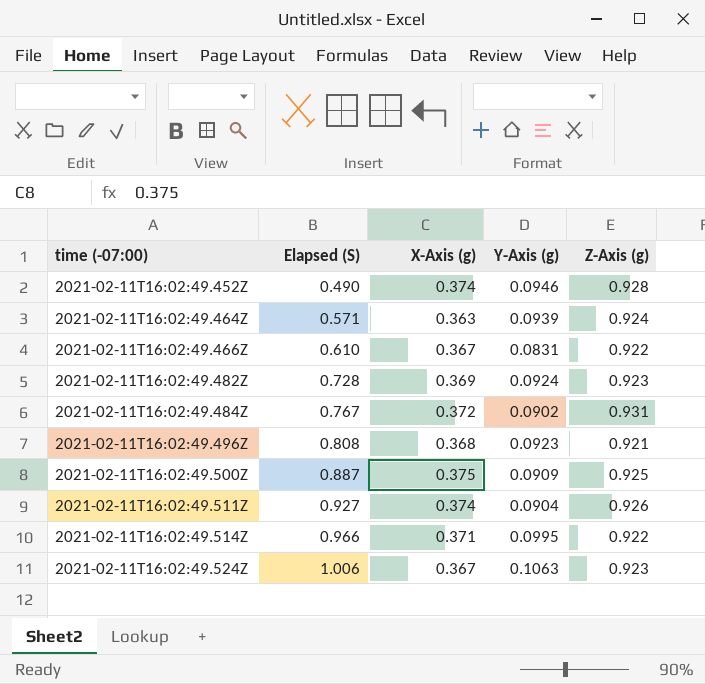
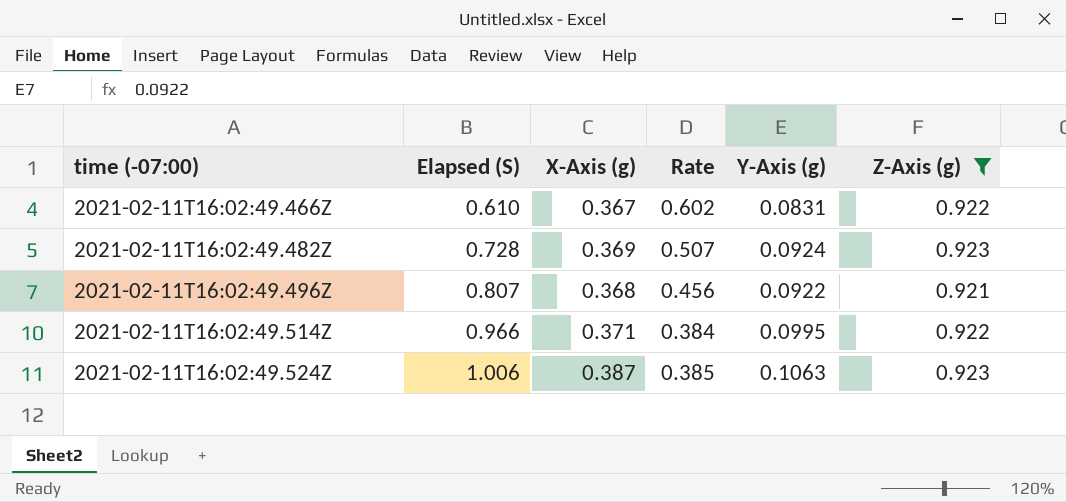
filter: none -> Z-Axis (g) <= 0.923
column Rate | formula: none -> [X-Axis (g)] / [Elapsed (S)]
2021-02-11T16:02:49.496Z | Elapsed (S): 0.808 -> 0.807
2021-02-11T16:02:49.496Z | Y-Axis (g): 0.0923 -> 0.0922
2021-02-11T16:02:49.524Z | X-Axis (g): 0.367 -> 0.387

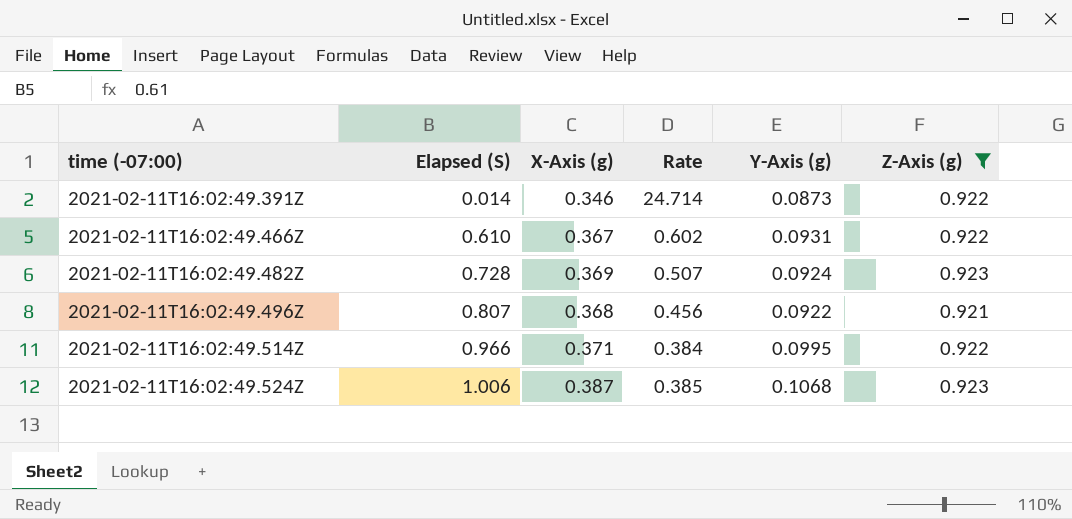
row 2021-02-11T16:02:49.391Z: none -> 0.014 | 0.346 | 24.714 | 0.0873 | 0.922
2021-02-11T16:02:49.466Z | Y-Axis (g): 0.0831 -> 0.0931
2021-02-11T16:02:49.524Z | Y-Axis (g): 0.1063 -> 0.1068

